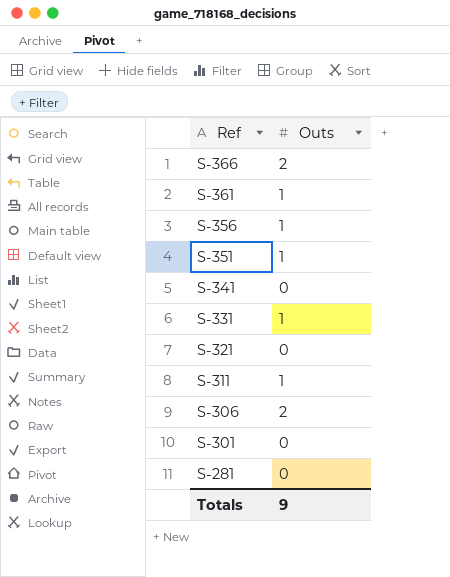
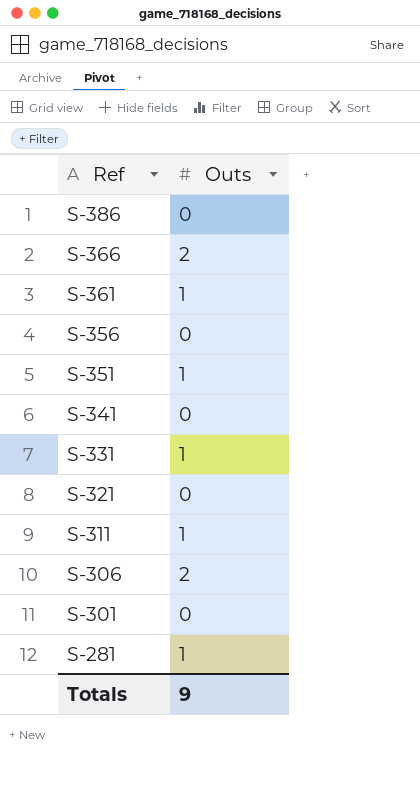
row S-386: none -> 0
S-356 | Outs: 1 -> 0
S-281 | Outs: 0 -> 1

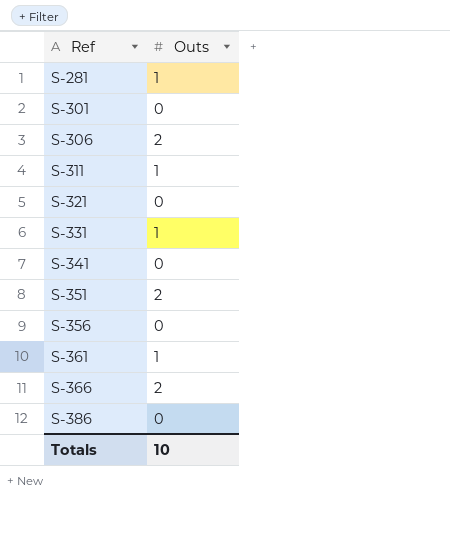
row order: Ref descending -> Ref ascending
S-351 | Outs: 1 -> 2
Totals | Outs: 9 -> 10

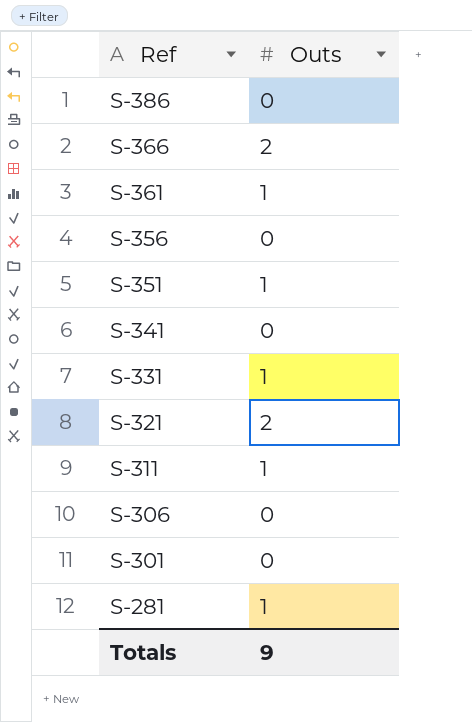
row order: Ref ascending -> Ref descending
S-351 | Outs: 2 -> 1
S-321 | Outs: 0 -> 2
S-306 | Outs: 2 -> 0
Totals | Outs: 10 -> 9

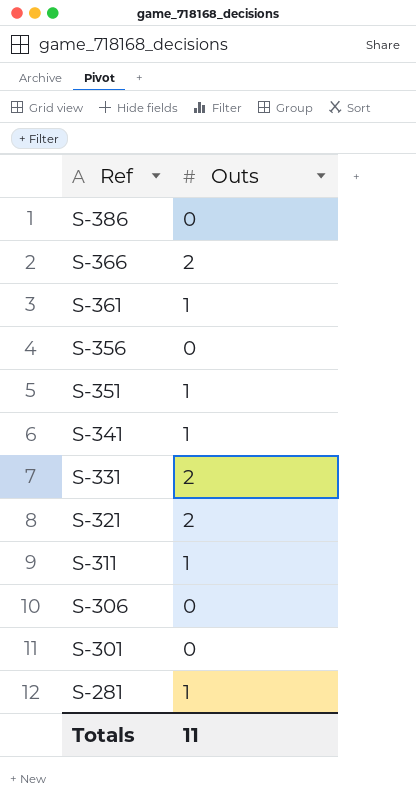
S-341 | Outs: 0 -> 1
S-331 | Outs: 1 -> 2
Totals | Outs: 9 -> 11

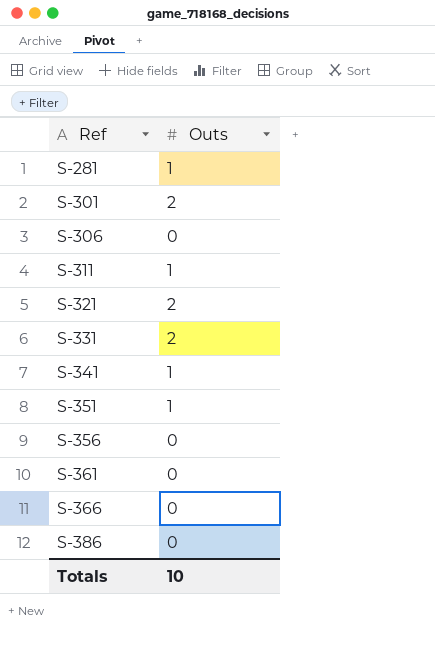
row order: Ref descending -> Ref ascending
S-301 | Outs: 0 -> 2
S-361 | Outs: 1 -> 0
S-366 | Outs: 2 -> 0
Totals | Outs: 11 -> 10

